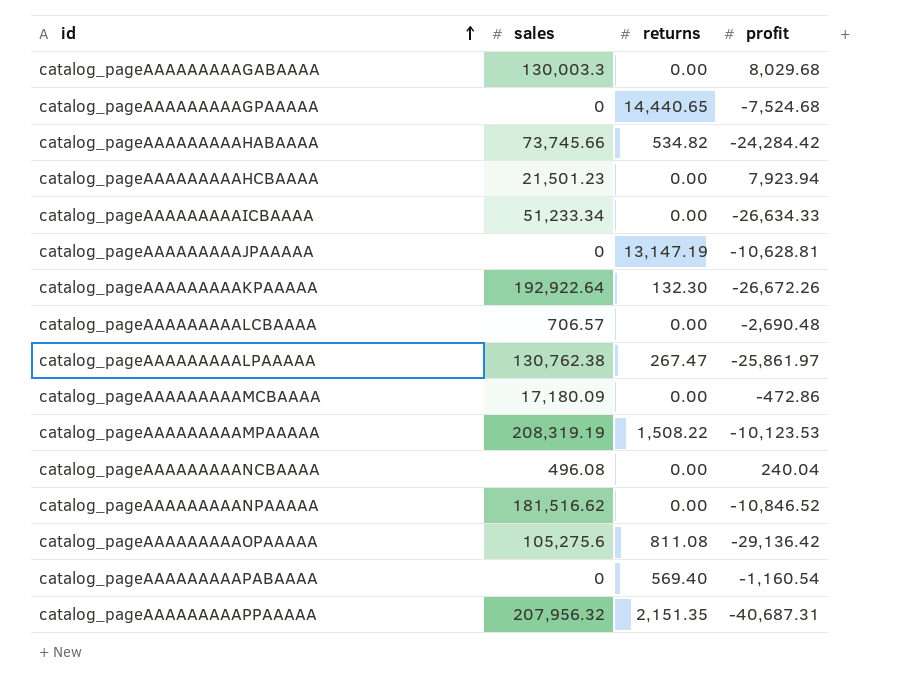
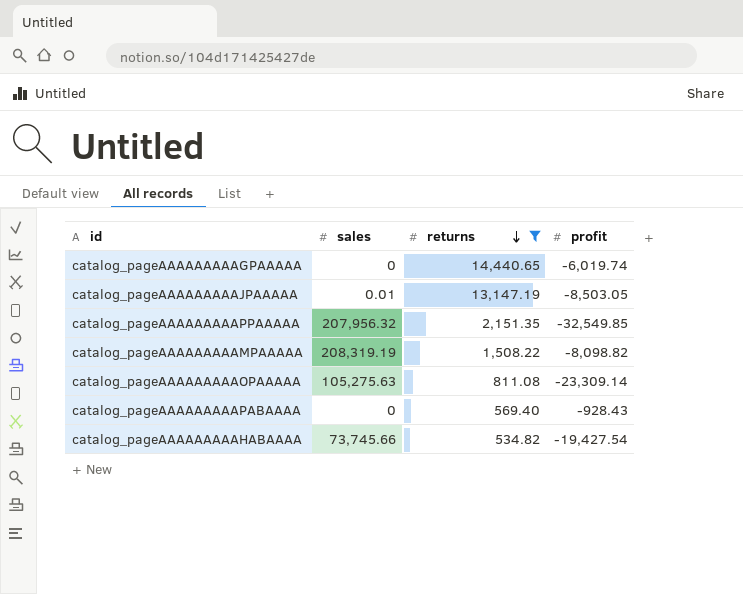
filter: none -> returns >= 534.82
row order: id ascending -> returns descending
catalog_pageAAAAAAAAAGPAAAAA | profit: -7,524.68 -> -6,019.74
catalog_pageAAAAAAAAAJPAAAAA | sales: 0 -> 0.01
catalog_pageAAAAAAAAAJPAAAAA | profit: -10,628.81 -> -8,503.05
catalog_pageAAAAAAAAAPPAAAAA | profit: -40,687.31 -> -32,549.85
catalog_pageAAAAAAAAAMPAAAAA | profit: -10,123.53 -> -8,098.82
catalog_pageAAAAAAAAAOPAAAAA | sales: 105,275.6 -> 105,275.63
catalog_pageAAAAAAAAAOPAAAAA | profit: -29,136.42 -> -23,309.14
catalog_pageAAAAAAAAAPABAAAA | profit: -1,160.54 -> -928.43
catalog_pageAAAAAAAAAHABAAAA | profit: -24,284.42 -> -19,427.54

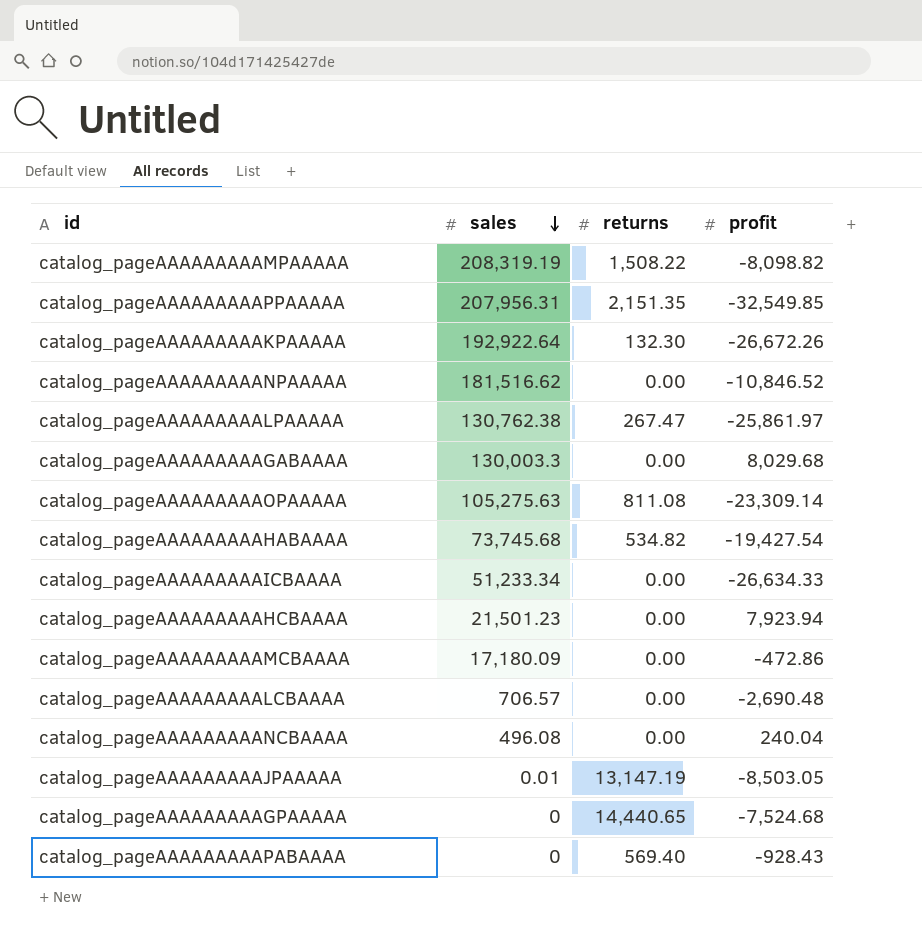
filter: returns >= 534.82 -> none
row order: returns descending -> sales descending
catalog_pageAAAAAAAAAPPAAAAA | sales: 207,956.32 -> 207,956.31
catalog_pageAAAAAAAAAHABAAAA | sales: 73,745.66 -> 73,745.68
catalog_pageAAAAAAAAAGPAAAAA | profit: -6,019.74 -> -7,524.68

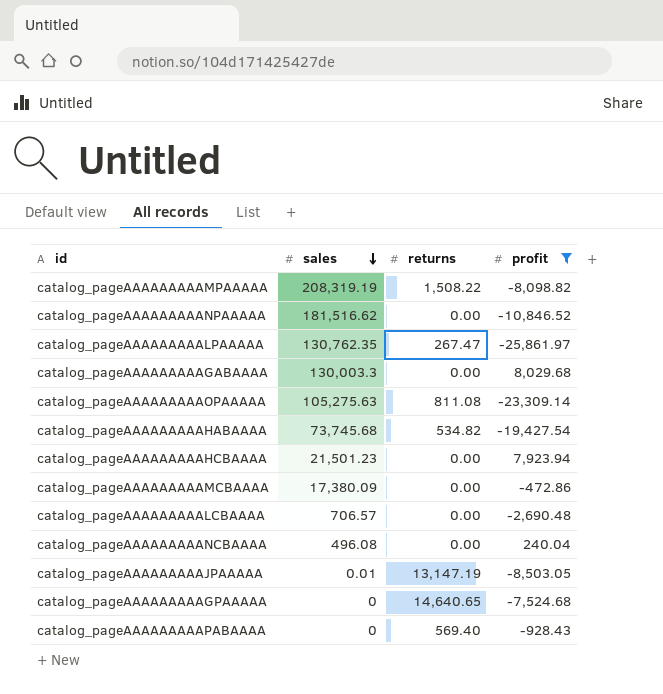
filter: none -> profit >= -25,861.97
catalog_pageAAAAAAAAALPAAAAA | sales: 130,762.38 -> 130,762.35
catalog_pageAAAAAAAAAMCBAAAA | sales: 17,180.09 -> 17,380.09
catalog_pageAAAAAAAAAGPAAAAA | returns: 14,440.65 -> 14,640.65

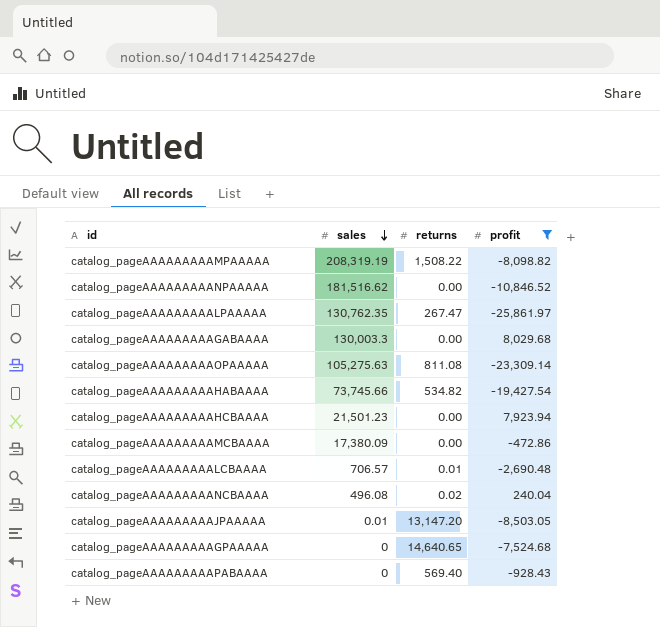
catalog_pageAAAAAAAAAHABAAAA | sales: 73,745.68 -> 73,745.66
catalog_pageAAAAAAAAALCBAAAA | returns: 0.00 -> 0.01
catalog_pageAAAAAAAAANCBAAAA | returns: 0.00 -> 0.02
catalog_pageAAAAAAAAAJPAAAAA | returns: 13,147.19 -> 13,147.20

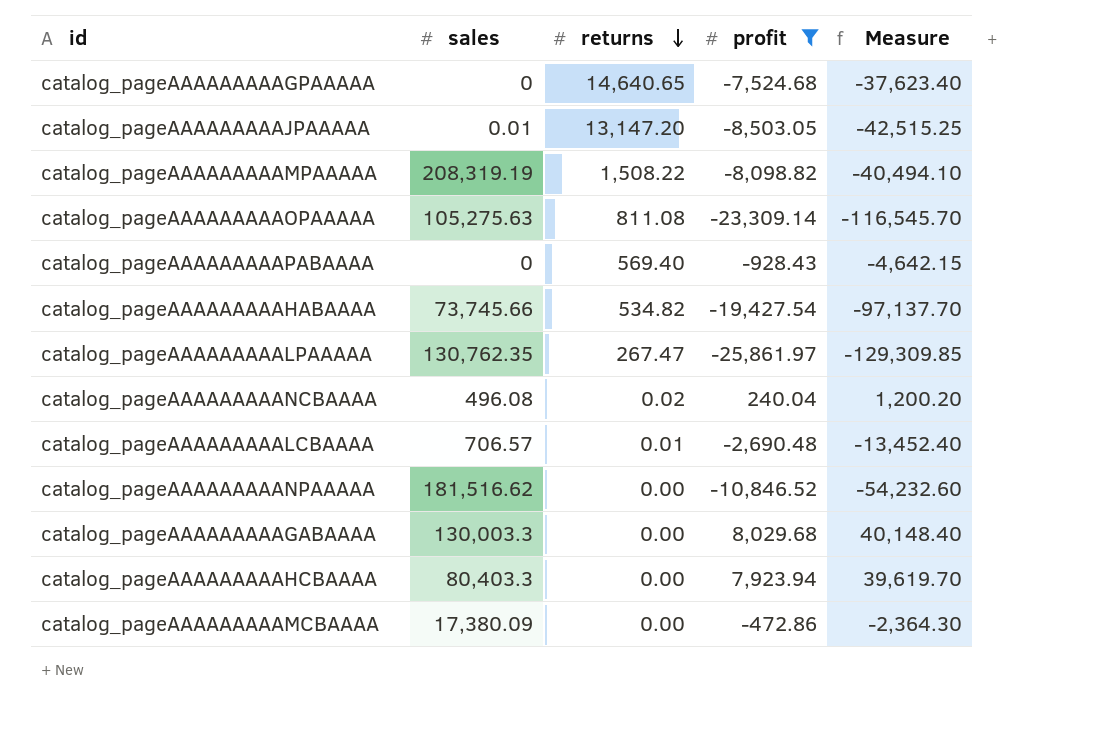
row order: sales descending -> returns descending
column Measure | formula: none -> [profit] * 5
catalog_pageAAAAAAAAAHCBAAAA | sales: 21,501.23 -> 80,403.3

